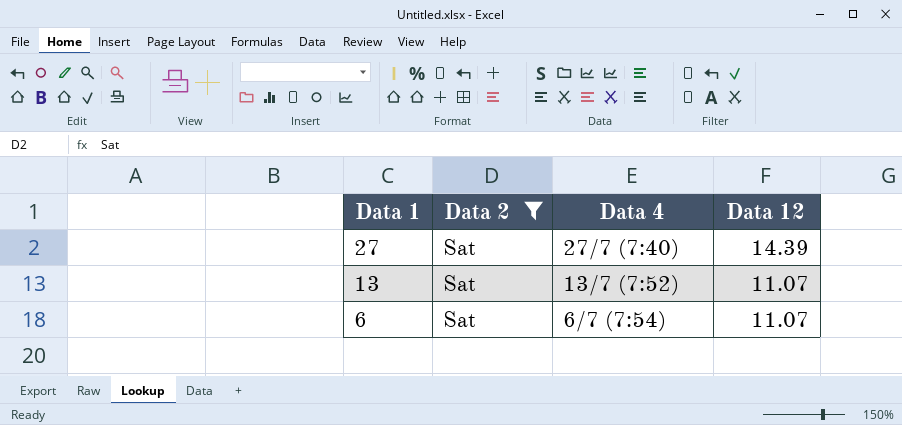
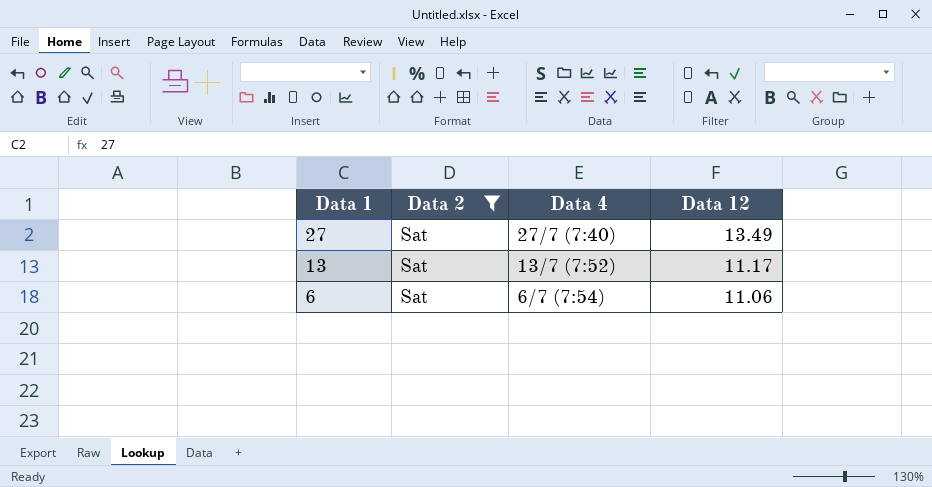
27 | Data 12: 14.39 -> 13.49
13 | Data 12: 11.07 -> 11.17
6 | Data 12: 11.07 -> 11.06

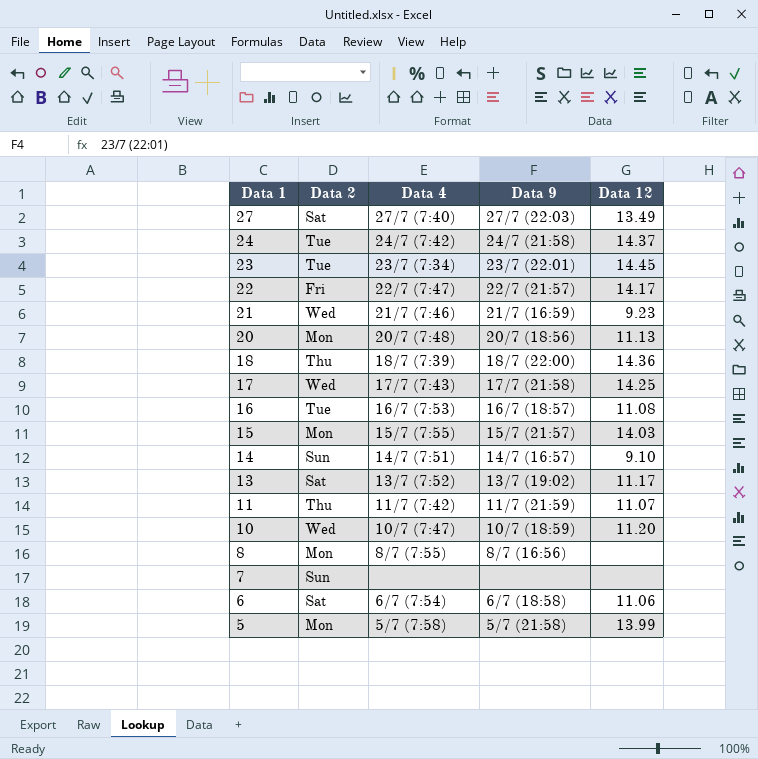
filter: Data 2 = Sat -> none
column Data 9 | position: none -> 4

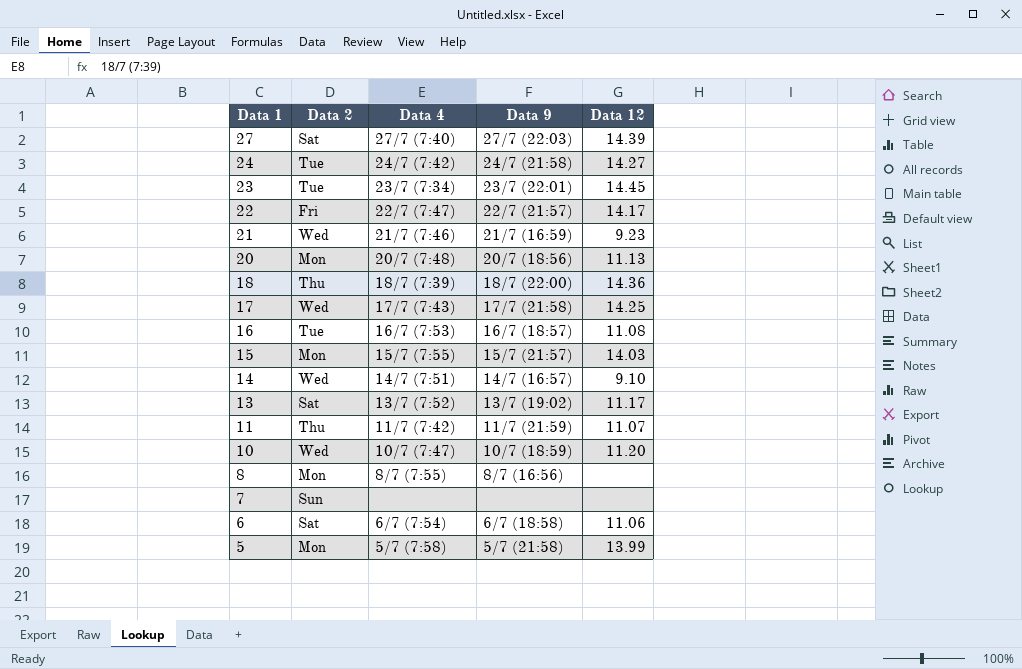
27 | Data 12: 13.49 -> 14.39
24 | Data 12: 14.37 -> 14.27
14 | Data 2: Sun -> Wed

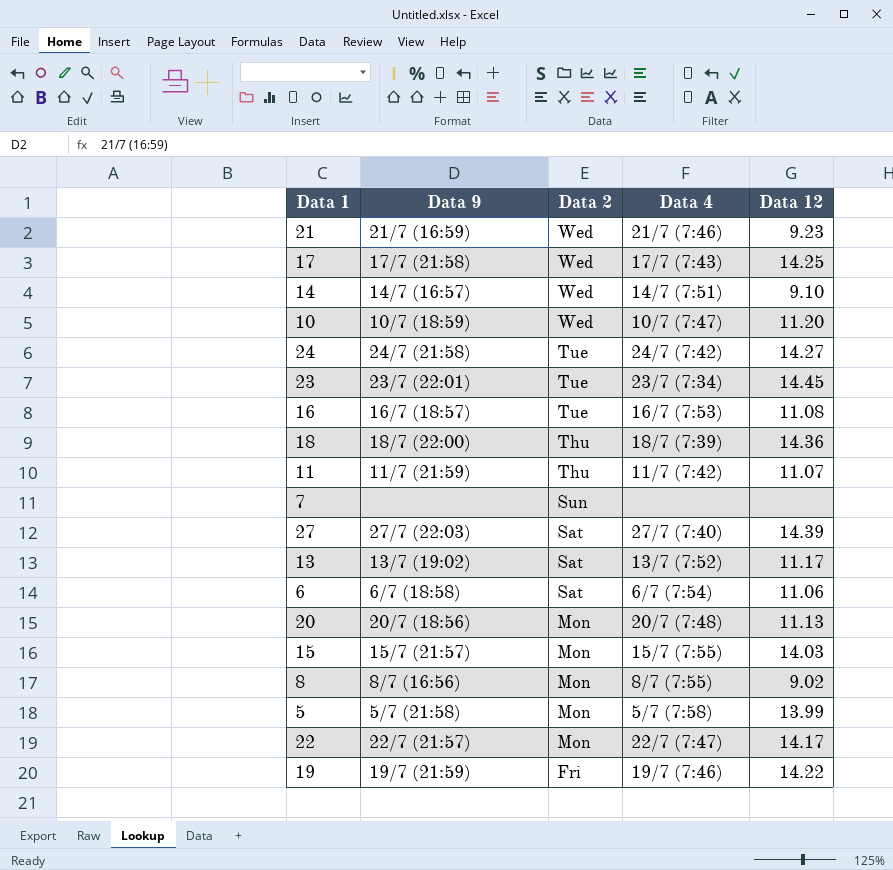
row order: Data 1 descending -> Data 2 descending
column Data 9 | position: 4 -> 2
8 | Data 12: none -> 9.02
22 | Data 2: Fri -> Mon
row 19: none -> 19/7 (21:59) | Fri | 19/7 (7:46) | 14.22

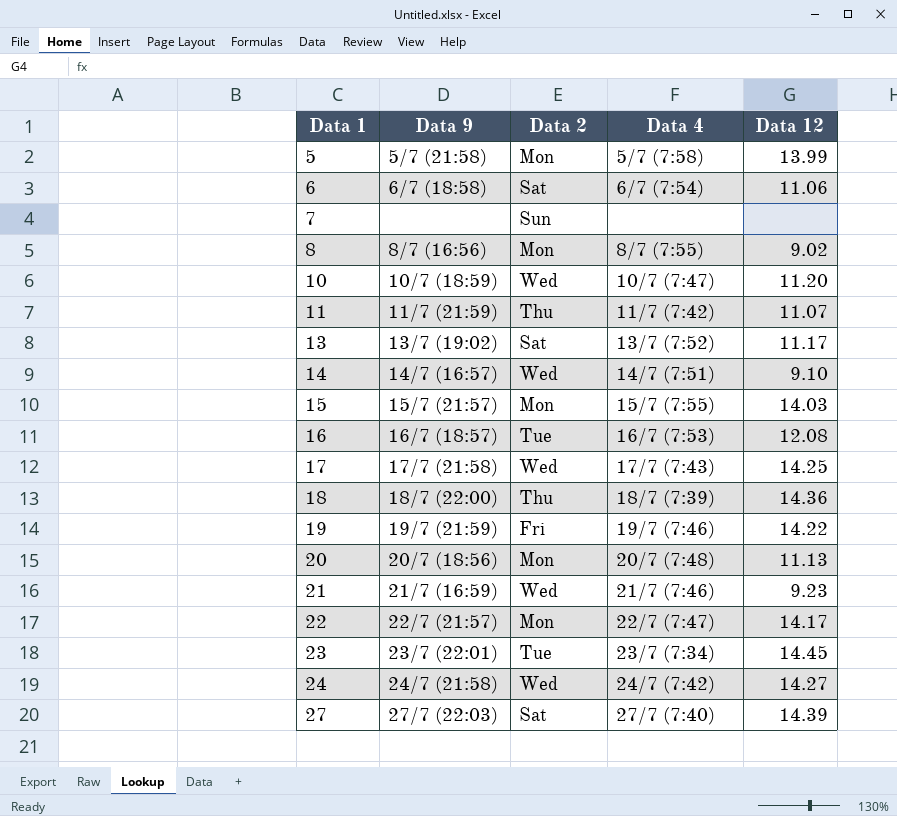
row order: Data 2 descending -> Data 1 ascending
16 | Data 12: 11.08 -> 12.08
24 | Data 2: Tue -> Wed

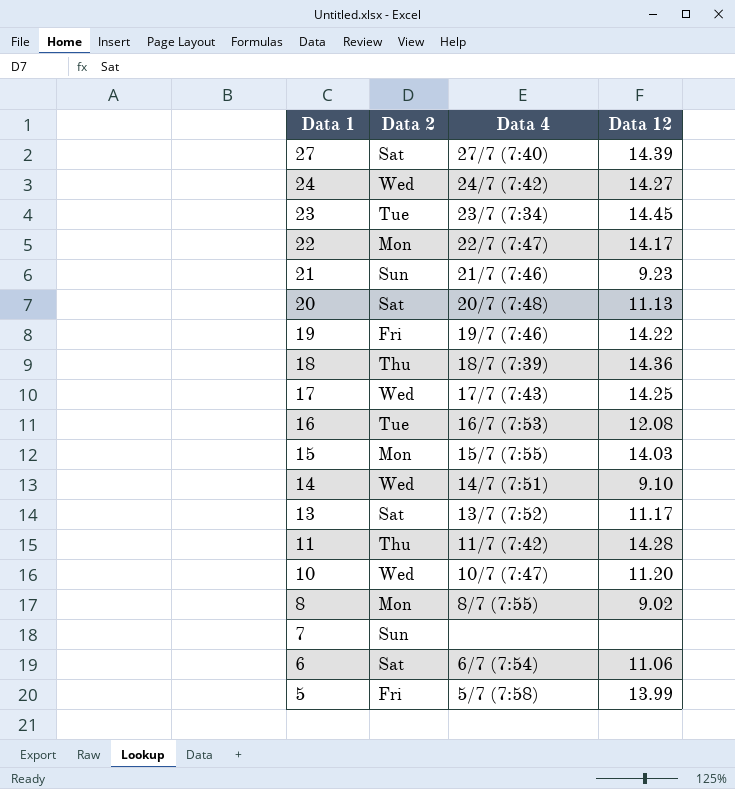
row order: Data 1 ascending -> Data 1 descending
column Data 9 | position: 2 -> none
21 | Data 2: Wed -> Sun
20 | Data 2: Mon -> Sat
11 | Data 12: 11.07 -> 14.28
5 | Data 2: Mon -> Fri

